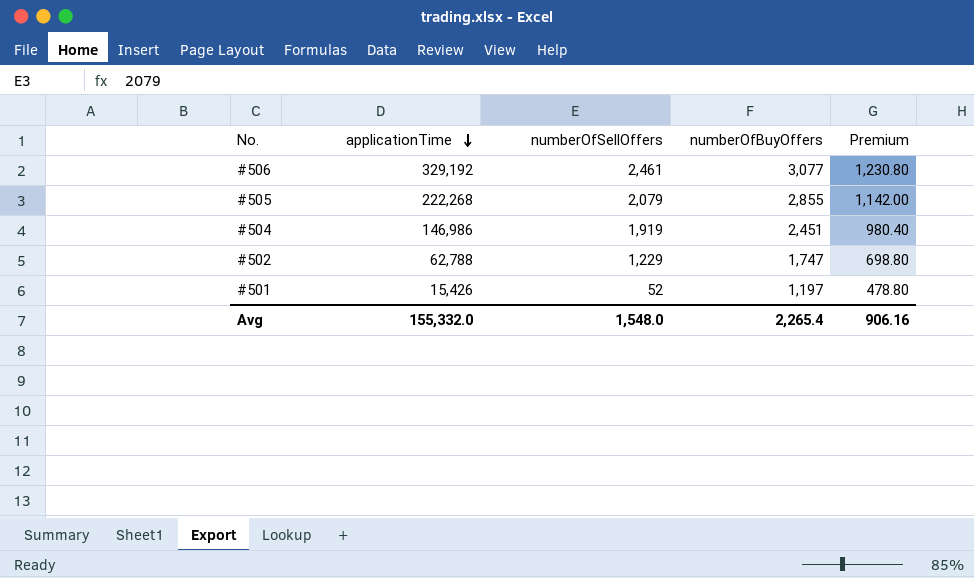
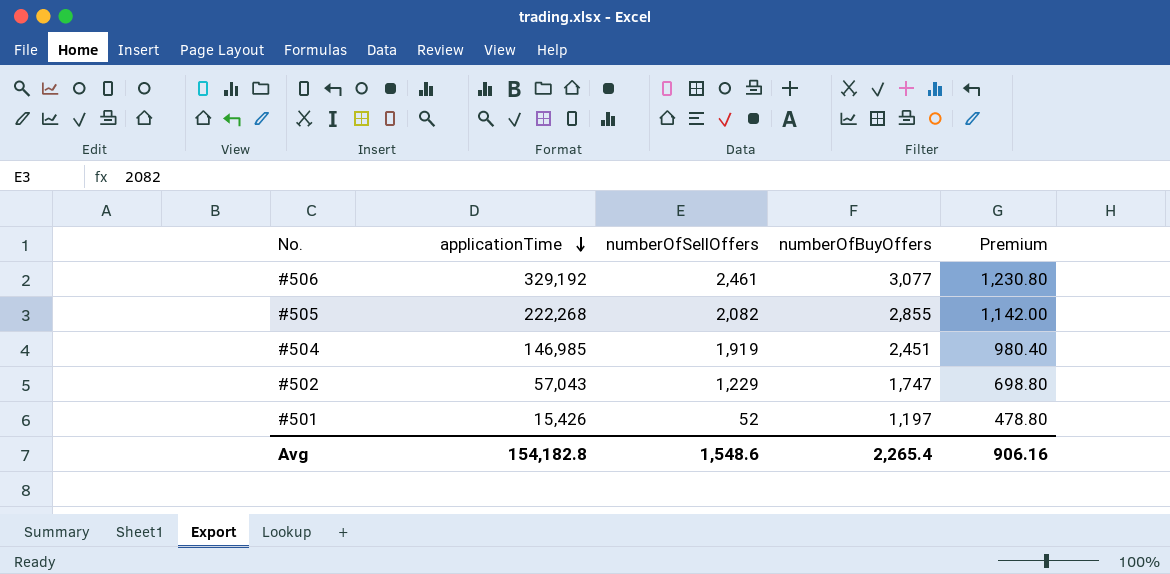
#505 | numberOfSellOffers: 2,079 -> 2,082
#504 | applicationTime: 146,986 -> 146,985
#502 | applicationTime: 62,788 -> 57,043
Avg | applicationTime: 155,332.0 -> 154,182.8
Avg | numberOfSellOffers: 1,548.0 -> 1,548.6

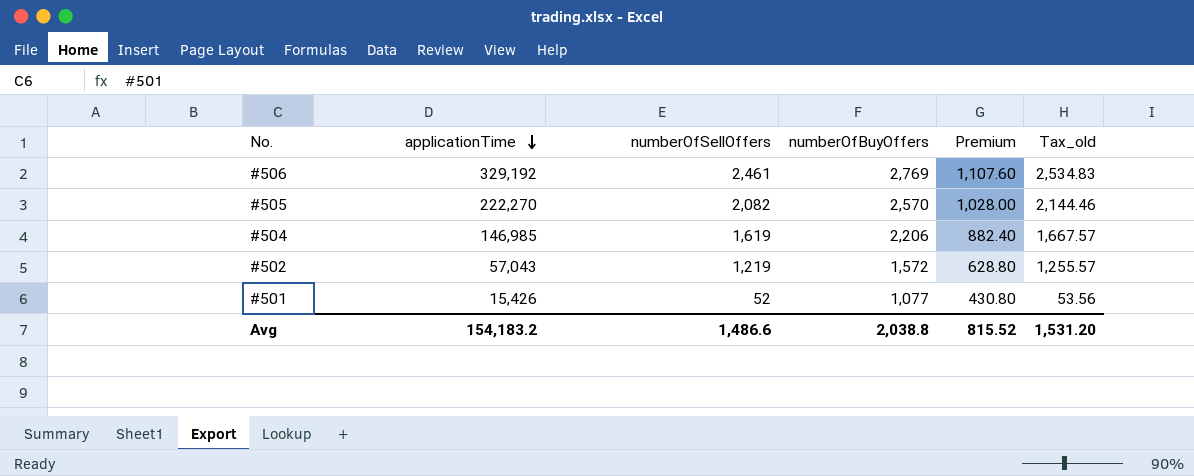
column Tax_old | formula: none -> [numberOfSellOffers] * 1.03
#506 | numberOfBuyOffers: 3,077 -> 2,769
#506 | Premium: 1,230.80 -> 1,107.60
#505 | applicationTime: 222,268 -> 222,270
#505 | numberOfBuyOffers: 2,855 -> 2,570
#505 | Premium: 1,142.00 -> 1,028.00
#504 | numberOfSellOffers: 1,919 -> 1,619
#504 | numberOfBuyOffers: 2,451 -> 2,206
#504 | Premium: 980.40 -> 882.40
#502 | numberOfSellOffers: 1,229 -> 1,219
#502 | numberOfBuyOffers: 1,747 -> 1,572
#502 | Premium: 698.80 -> 628.80
#501 | numberOfBuyOffers: 1,197 -> 1,077
#501 | Premium: 478.80 -> 430.80
Avg | applicationTime: 154,182.8 -> 154,183.2
Avg | numberOfSellOffers: 1,548.6 -> 1,486.6
Avg | numberOfBuyOffers: 2,265.4 -> 2,038.8
Avg | Premium: 906.16 -> 815.52

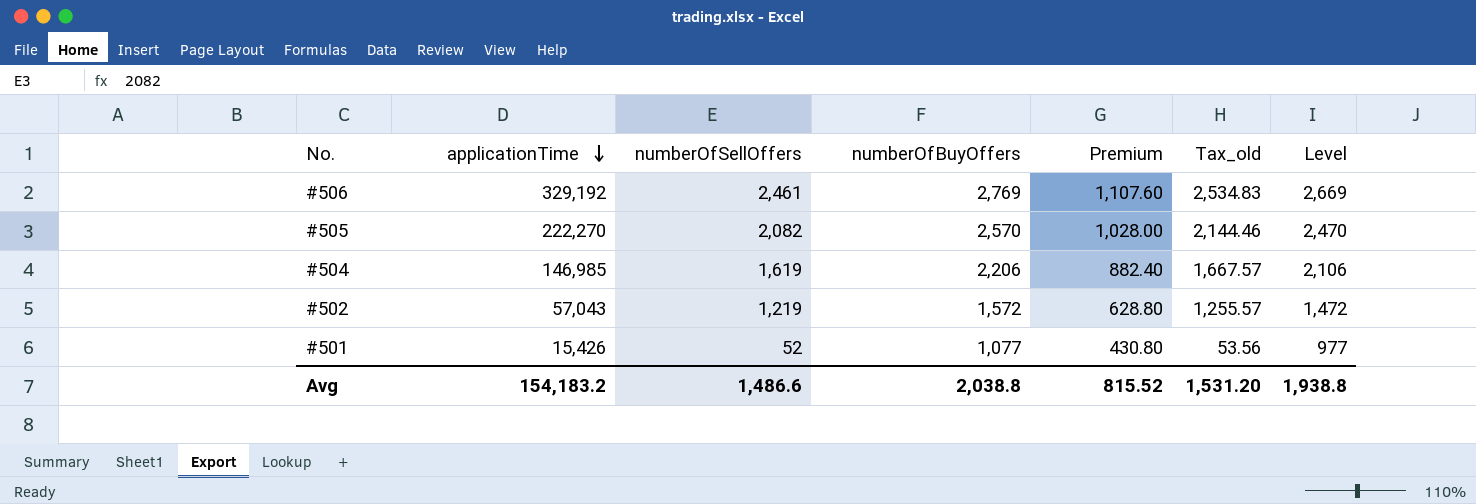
column Level | formula: none -> [numberOfBuyOffers] - 100

